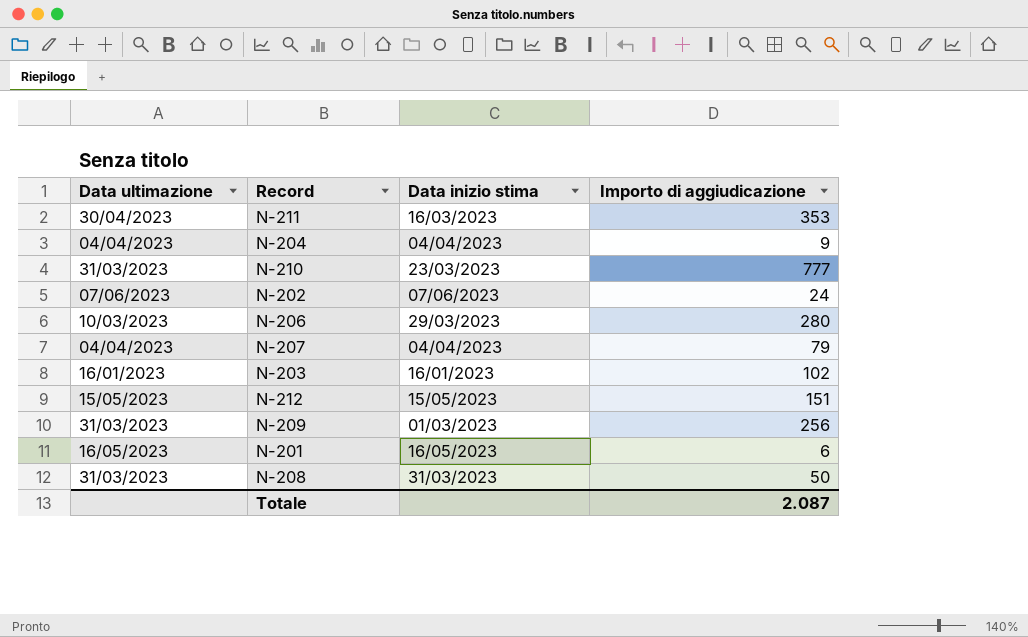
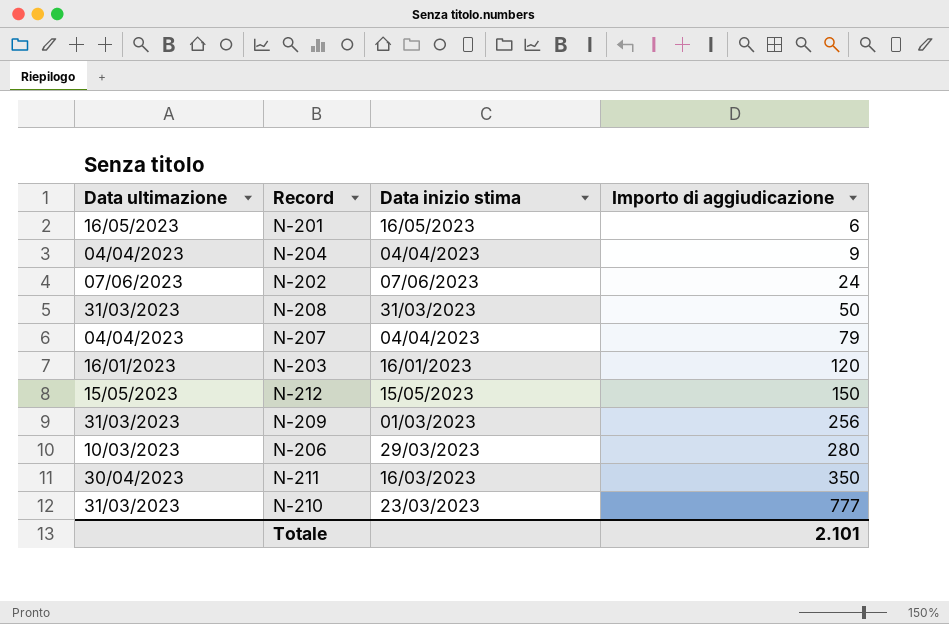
row order: none -> Importo di aggiudicazione ascending
N-203 | Importo di aggiudicazione: 102 -> 120
N-212 | Importo di aggiudicazione: 151 -> 150
N-211 | Importo di aggiudicazione: 353 -> 350
Totale | Importo di aggiudicazione: 2.087 -> 2.101

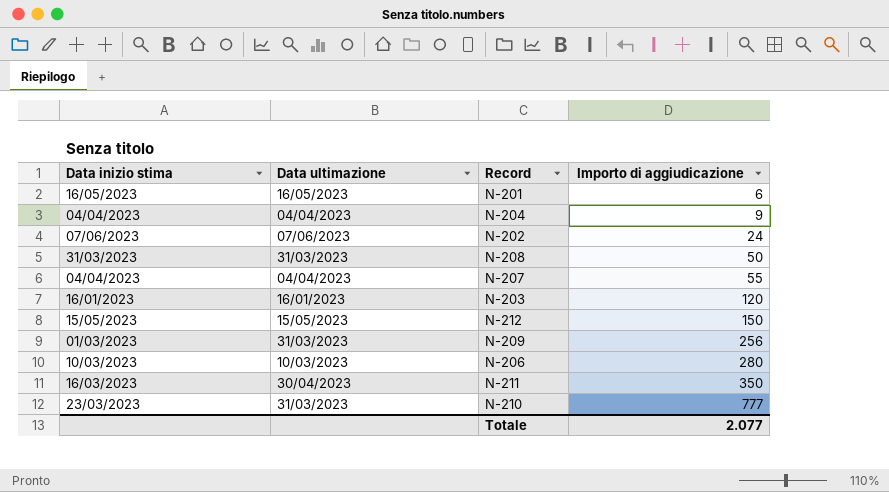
column Data inizio stima | position: 3 -> 1
N-207 | Importo di aggiudicazione: 79 -> 55
N-206 | Data inizio stima: 29/03/2023 -> 10/03/2023
Totale | Importo di aggiudicazione: 2.101 -> 2.077

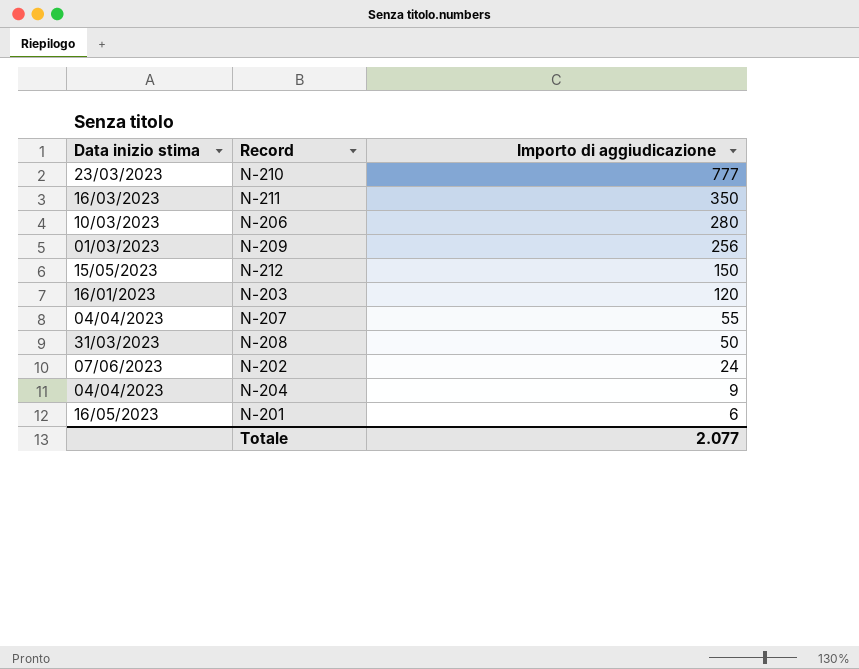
row order: Importo di aggiudicazione ascending -> Importo di aggiudicazione descending
column Data ultimazione | position: 2 -> none

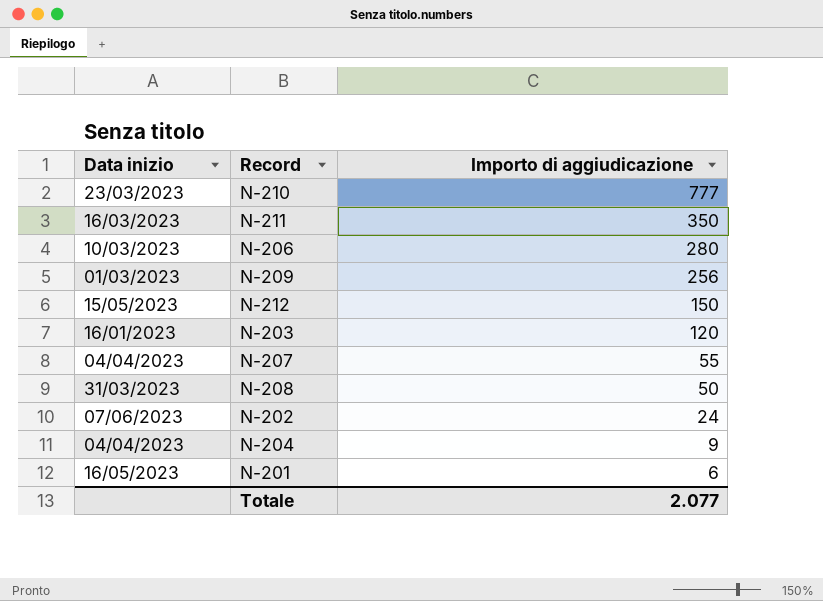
column name: Data inizio stima -> Data inizio

